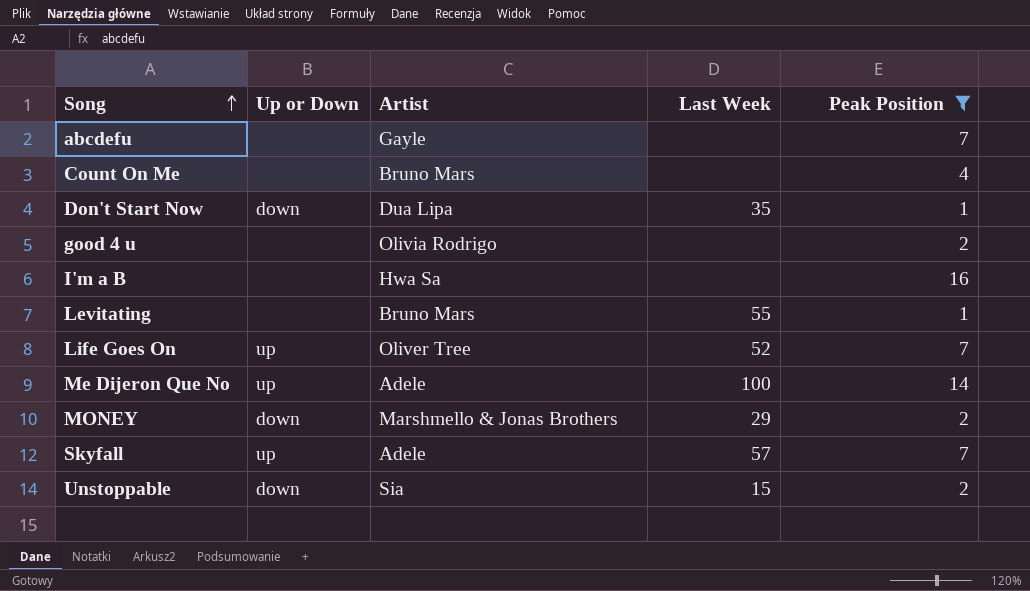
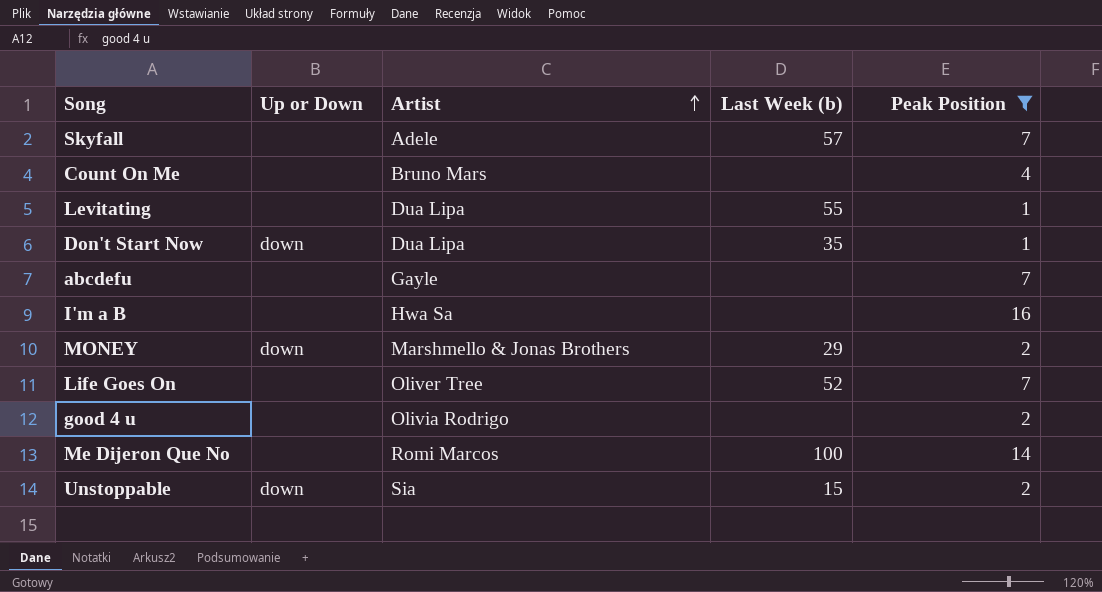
row order: Song ascending -> Artist ascending
column name: Last Week -> Last Week (b)
Skyfall | Up or Down: up -> none
Levitating | Artist: Bruno Mars -> Dua Lipa
Life Goes On | Up or Down: up -> none
Me Dijeron Que No | Up or Down: up -> none
Me Dijeron Que No | Artist: Adele -> Romi Marcos

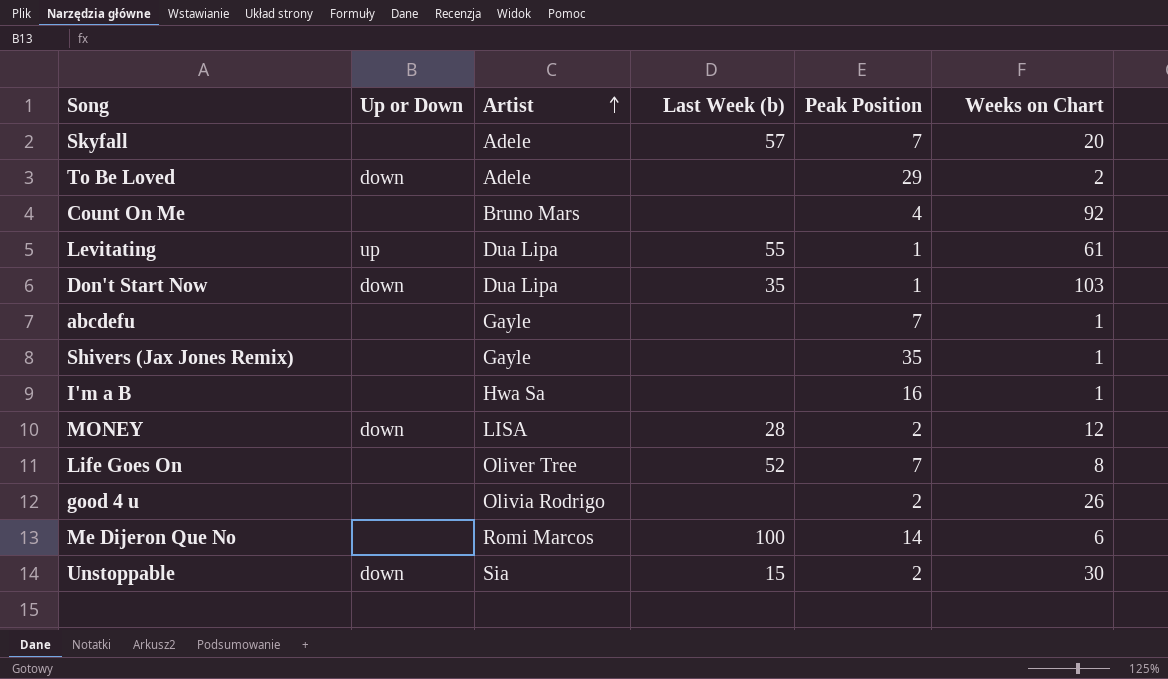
filter: Peak Position <= 16 -> none
column Weeks on Chart | position: none -> 6
Levitating | Up or Down: none -> up
MONEY | Artist: Marshmello & Jonas Brothers -> LISA
MONEY | Last Week (b): 29 -> 28

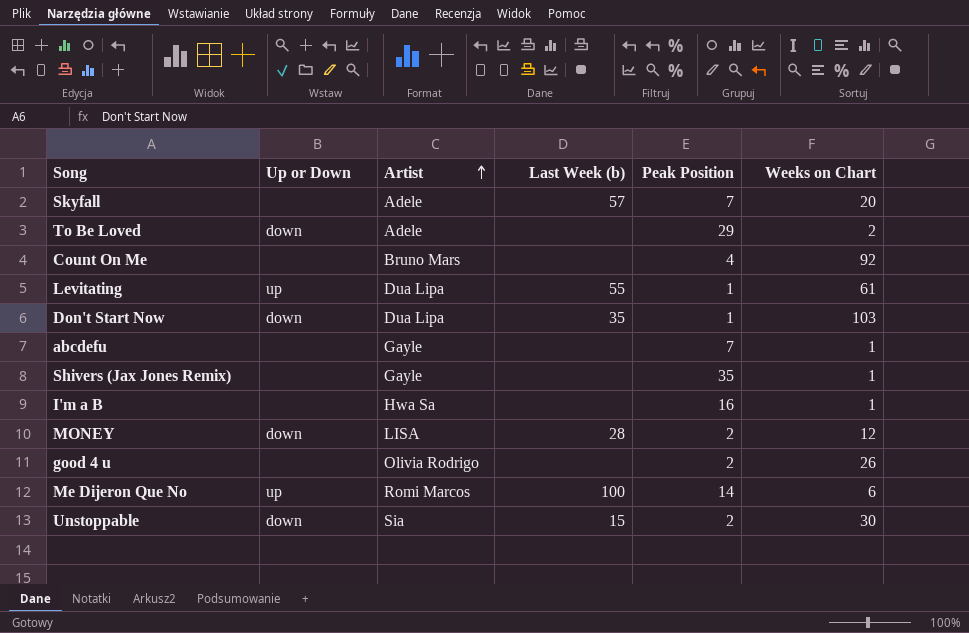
row Life Goes On: none | Oliver Tree | 52 | 7 | 8 -> none
Me Dijeron Que No | Up or Down: none -> up

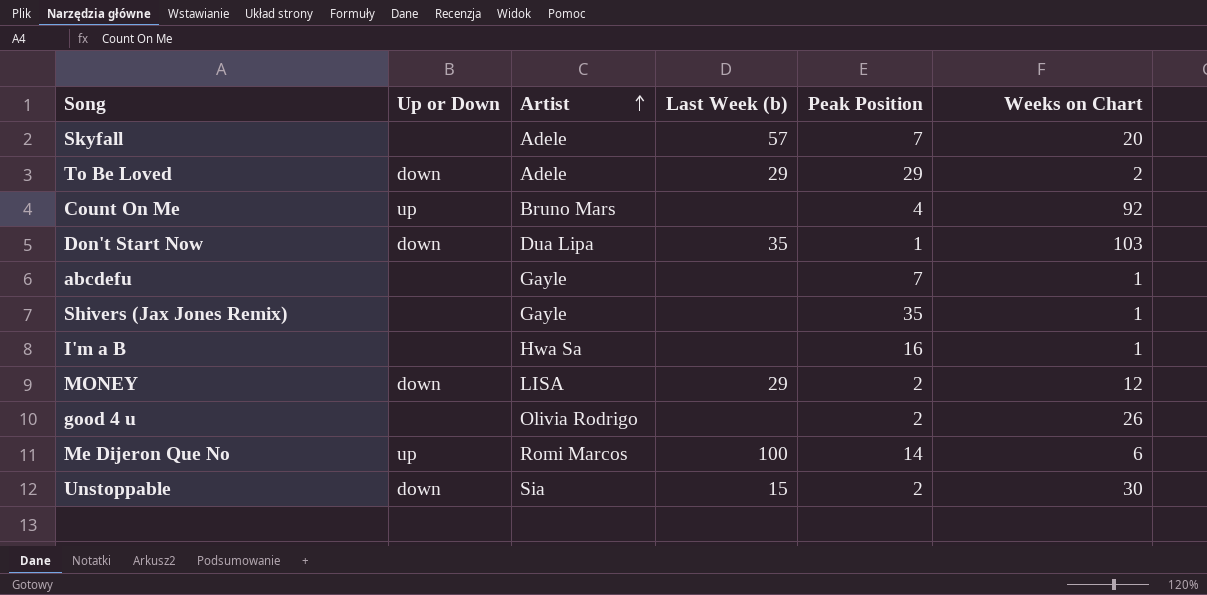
row Levitating: up | Dua Lipa | 55 | 1 | 61 -> none
To Be Loved | Last Week (b): none -> 29
Count On Me | Up or Down: none -> up
MONEY | Last Week (b): 28 -> 29

